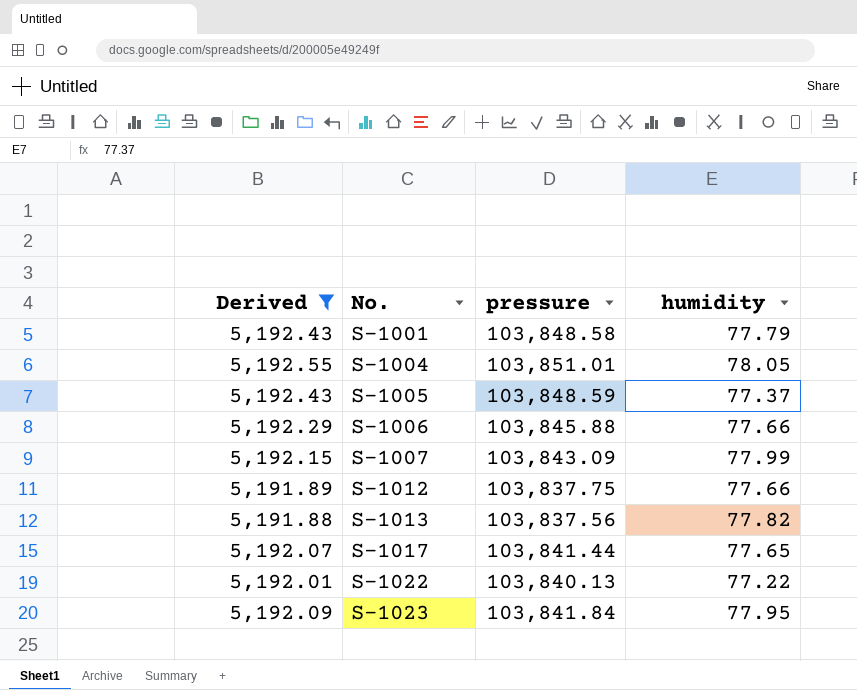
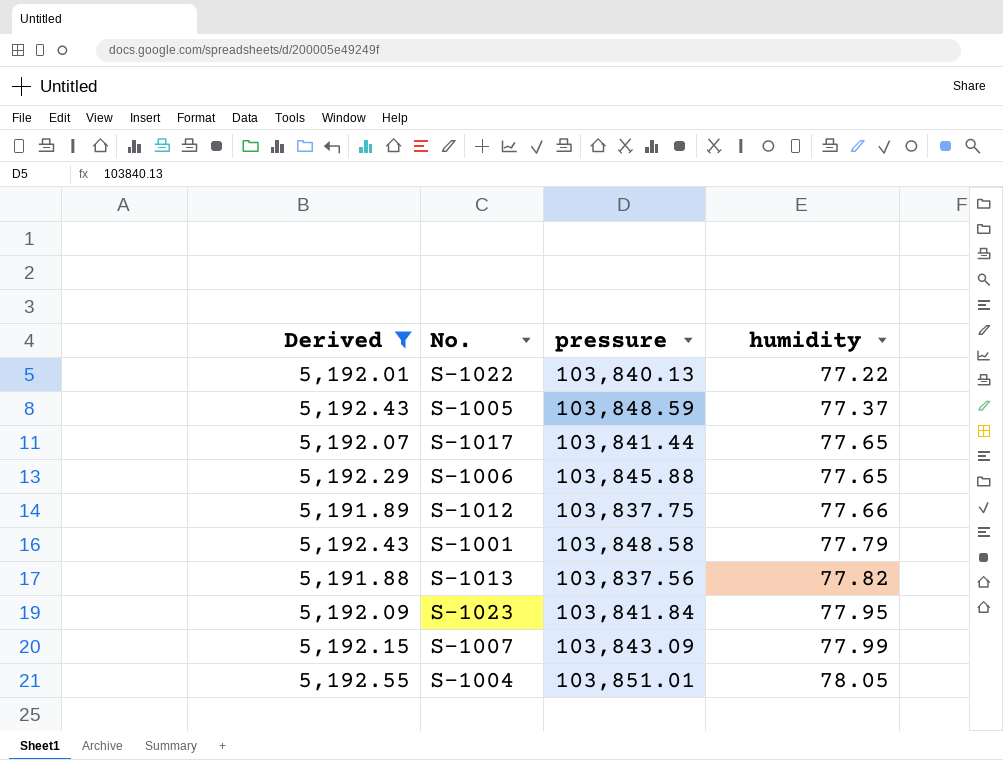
row order: No. ascending -> humidity ascending
S-1006 | humidity: 77.66 -> 77.65

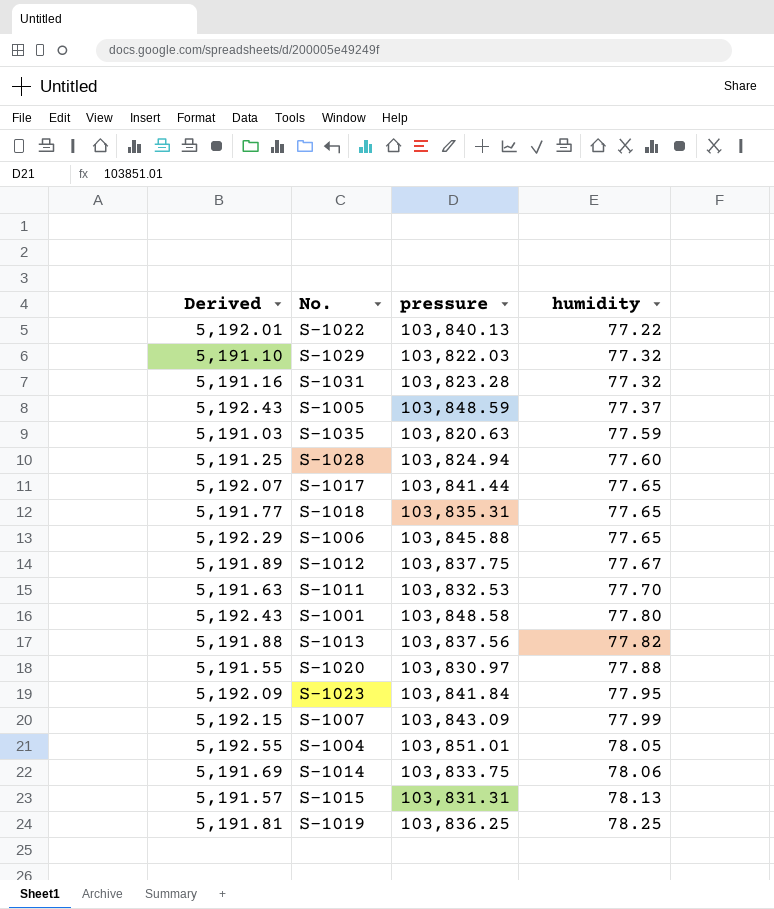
filter: Derived >= 5,191.88 -> none
S-1012 | humidity: 77.66 -> 77.67
S-1001 | humidity: 77.79 -> 77.80

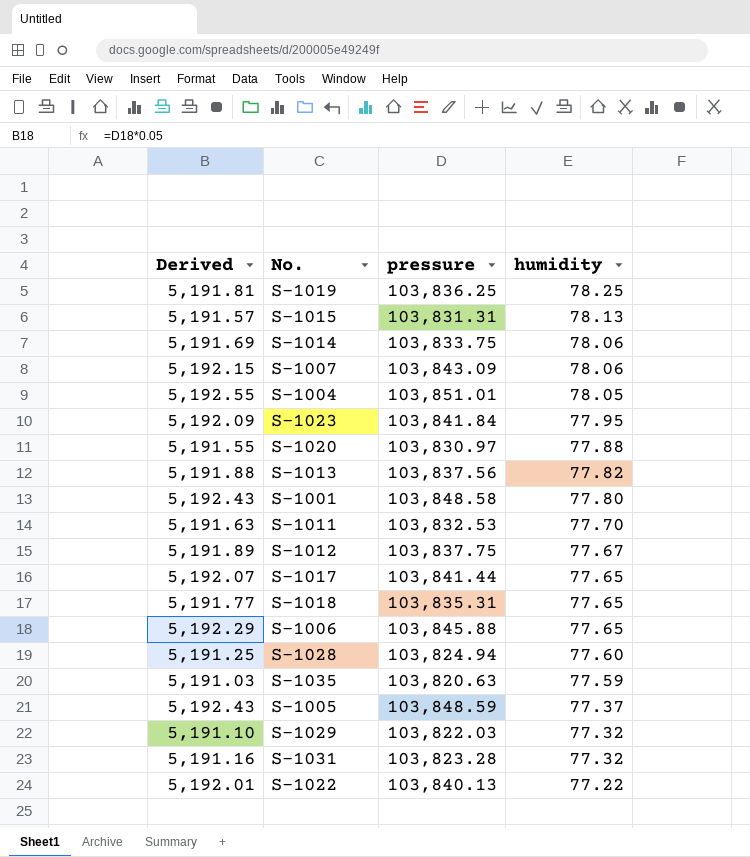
row order: humidity ascending -> humidity descending
S-1007 | humidity: 77.99 -> 78.06

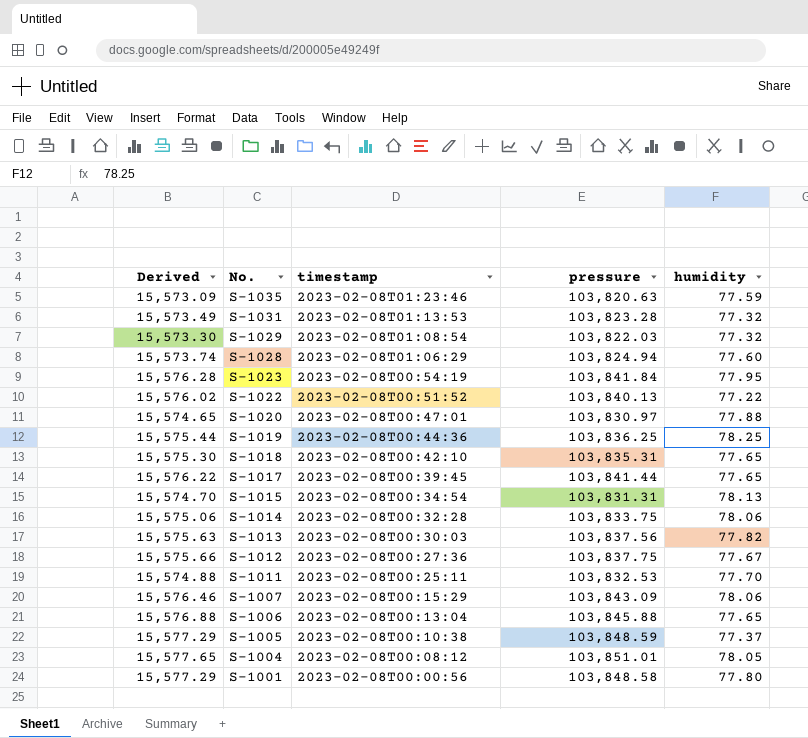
row order: humidity descending -> No. descending
column Derived | formula: [pressure] * 0.05 -> [pressure] * 0.15
column timestamp | position: none -> 3

